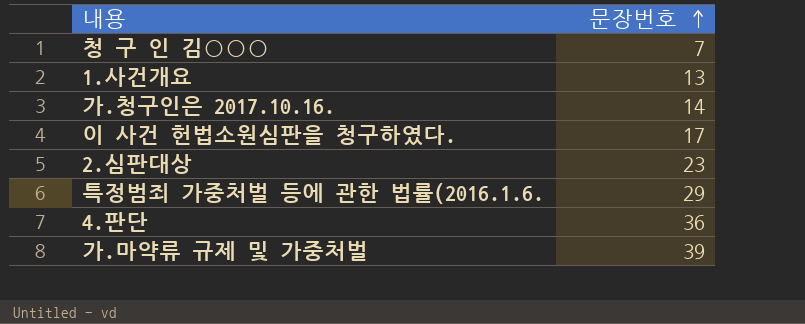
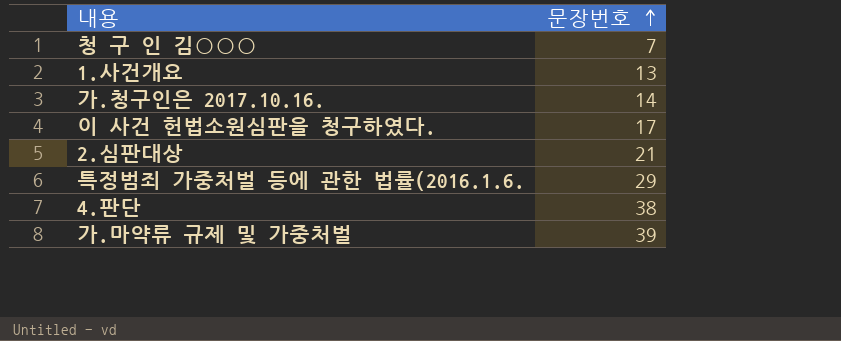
2.심판대상 | 문장번호: 23 -> 21
4.판단 | 문장번호: 36 -> 38

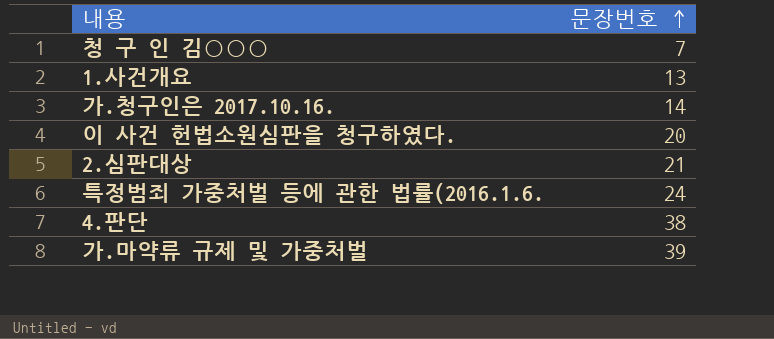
이 사건 헌법소원심판을 청구하였다. | 문장번호: 17 -> 20
특정범죄 가중처벌 등에 관한 법률(2016.1.6. | 문장번호: 29 -> 24

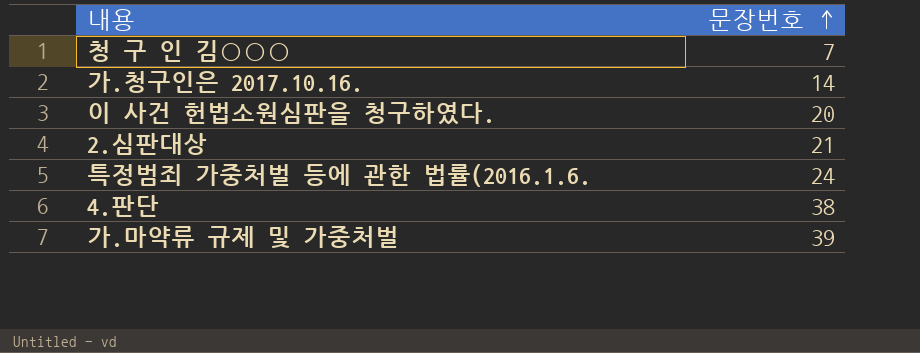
row 1.사건개요: 13 -> none

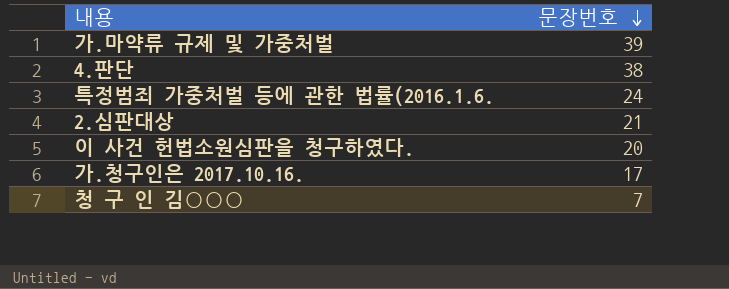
row order: 문장번호 ascending -> 문장번호 descending
가.청구인은 2017.10.16. | 문장번호: 14 -> 17

